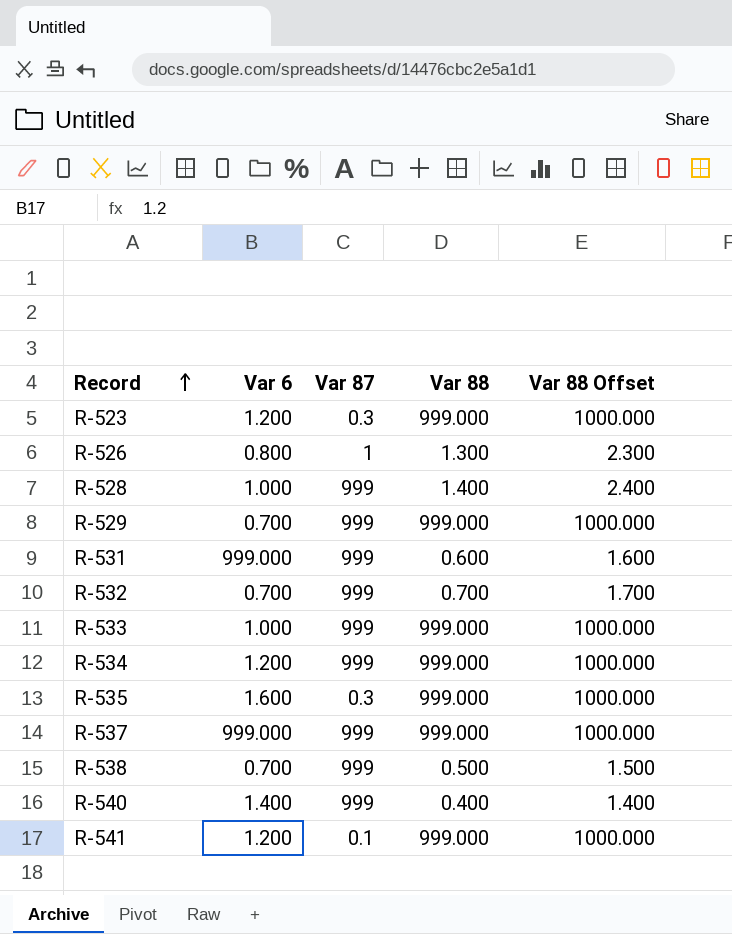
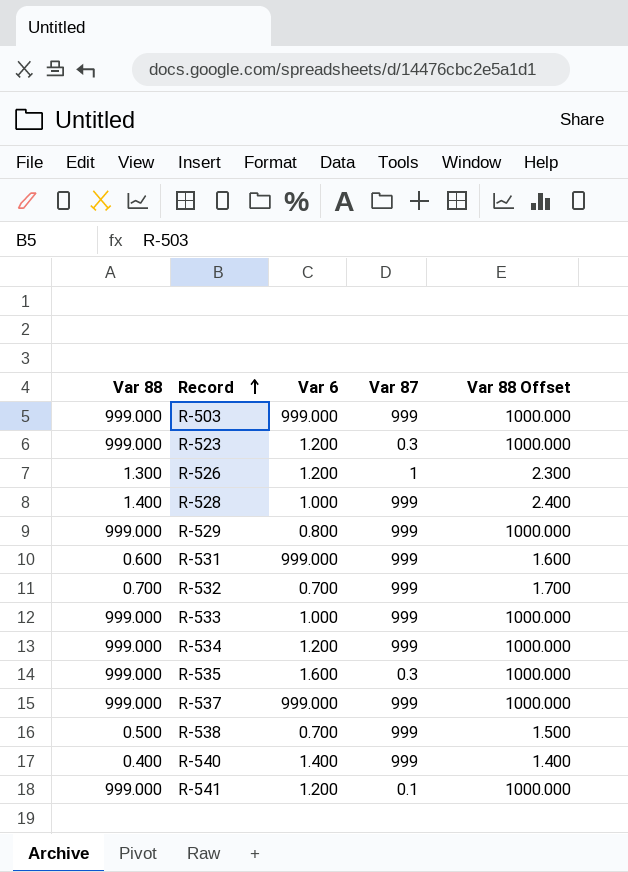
column Var 88 | position: 4 -> 1
row R-503: none -> 999.000 | 999.000 | 999 | 1000.000
R-526 | Var 6: 0.800 -> 1.200
R-529 | Var 6: 0.700 -> 0.800

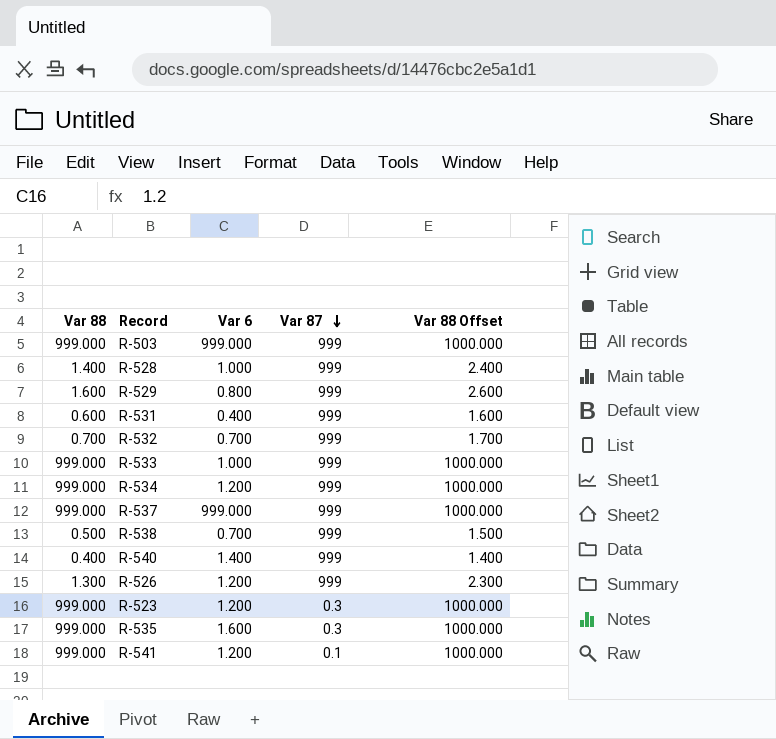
row order: Record ascending -> Var 87 descending
R-529 | Var 88: 999.000 -> 1.600
R-529 | Var 88 Offset: 1000.000 -> 2.600
R-531 | Var 6: 999.000 -> 0.400
R-526 | Var 87: 1 -> 999

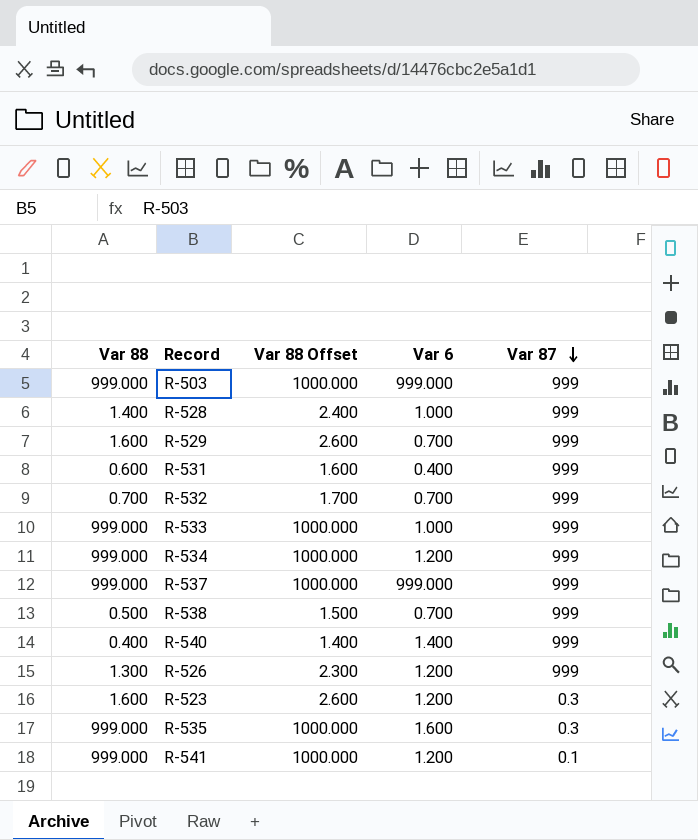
column Var 88 Offset | position: 5 -> 3
R-529 | Var 6: 0.800 -> 0.700
R-523 | Var 88: 999.000 -> 1.600
R-523 | Var 88 Offset: 1000.000 -> 2.600

